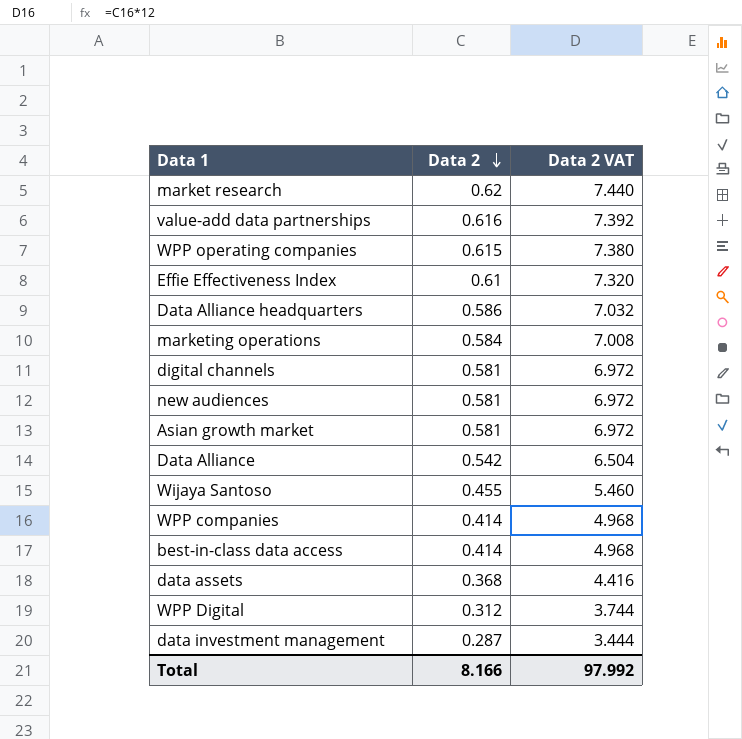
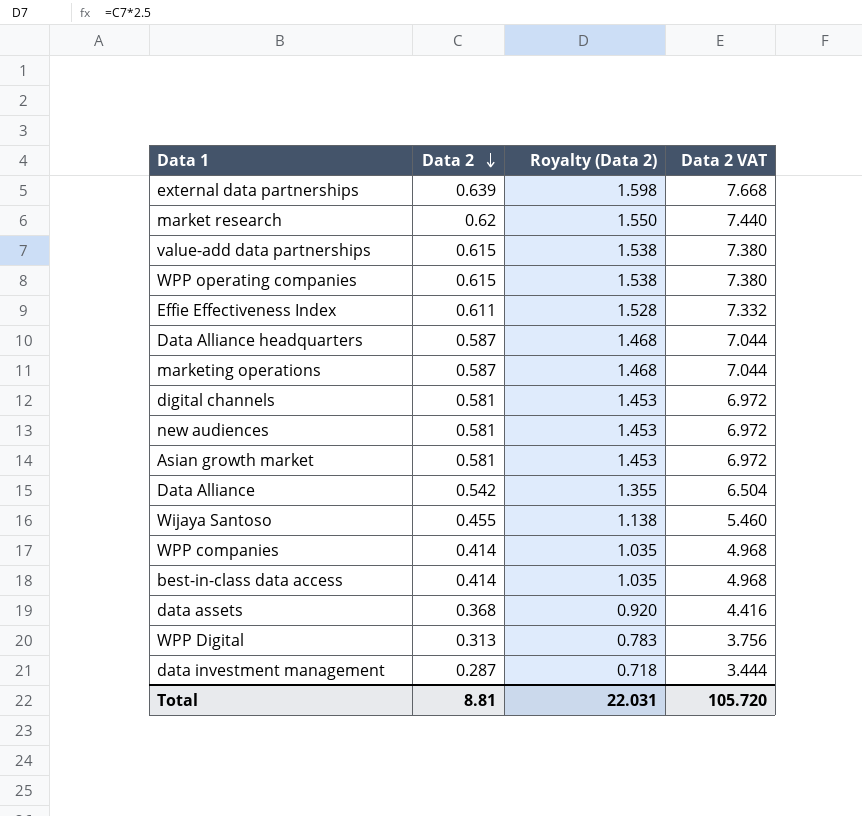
column Royalty (Data 2) | formula: none -> [Data 2] * 2.5
row external data partnerships: none -> 0.639 | 1.598 | 7.668
value-add data partnerships | Data 2: 0.616 -> 0.615
value-add data partnerships | Data 2 VAT: 7.392 -> 7.380
Effie Effectiveness Index | Data 2: 0.61 -> 0.611
Effie Effectiveness Index | Data 2 VAT: 7.320 -> 7.332
Data Alliance headquarters | Data 2: 0.586 -> 0.587
Data Alliance headquarters | Data 2 VAT: 7.032 -> 7.044
marketing operations | Data 2: 0.584 -> 0.587
marketing operations | Data 2 VAT: 7.008 -> 7.044
WPP Digital | Data 2: 0.312 -> 0.313
WPP Digital | Data 2 VAT: 3.744 -> 3.756
Total | Data 2: 8.166 -> 8.81
Total | Data 2 VAT: 97.992 -> 105.720

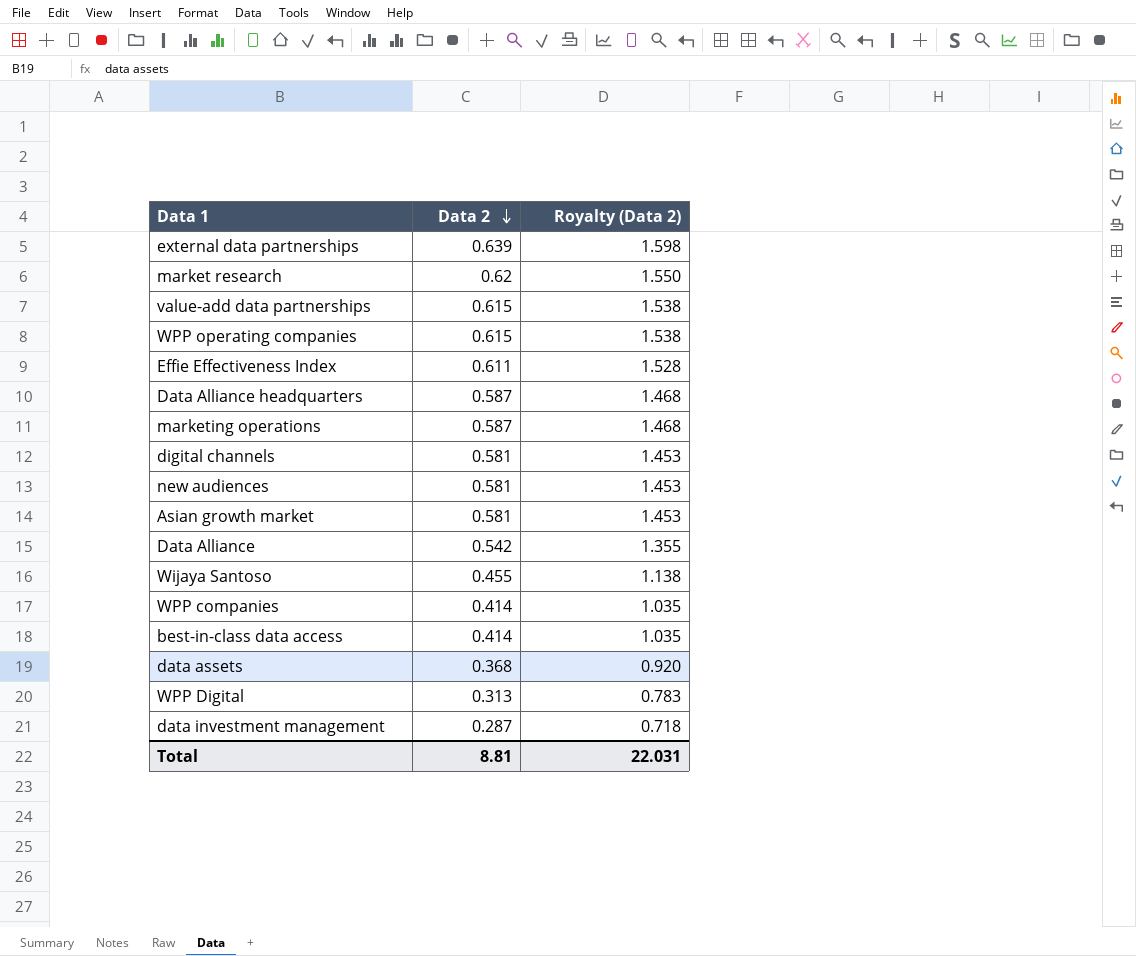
column Data 2 VAT | formula: [Data 2] * 12 -> none

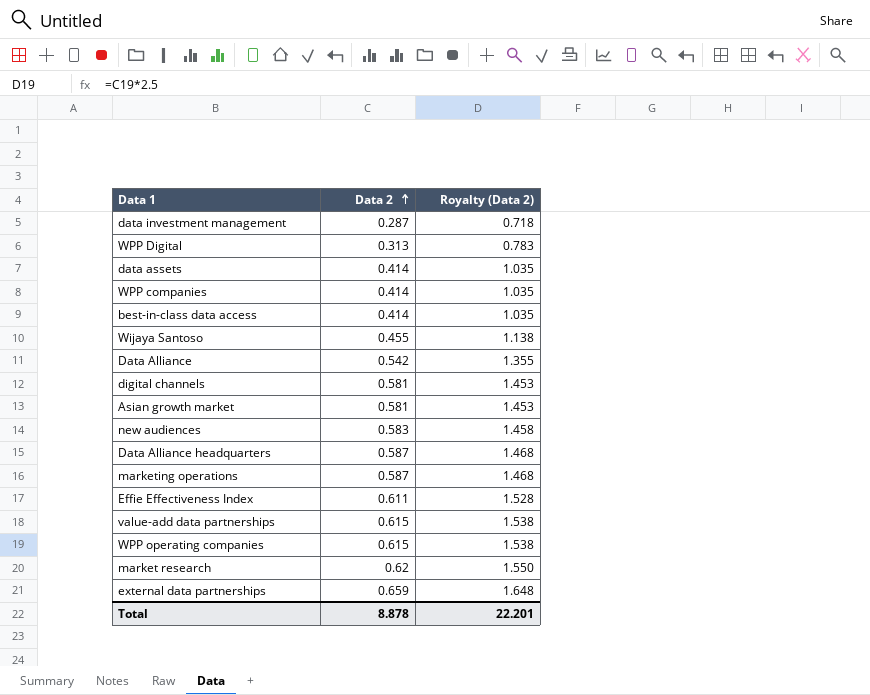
row order: Data 2 descending -> Data 2 ascending
data assets | Data 2: 0.368 -> 0.414
data assets | Royalty (Data 2): 0.920 -> 1.035
new audiences | Data 2: 0.581 -> 0.583
new audiences | Royalty (Data 2): 1.453 -> 1.458
external data partnerships | Data 2: 0.639 -> 0.659
external data partnerships | Royalty (Data 2): 1.598 -> 1.648
Total | Data 2: 8.81 -> 8.878
Total | Royalty (Data 2): 22.031 -> 22.201

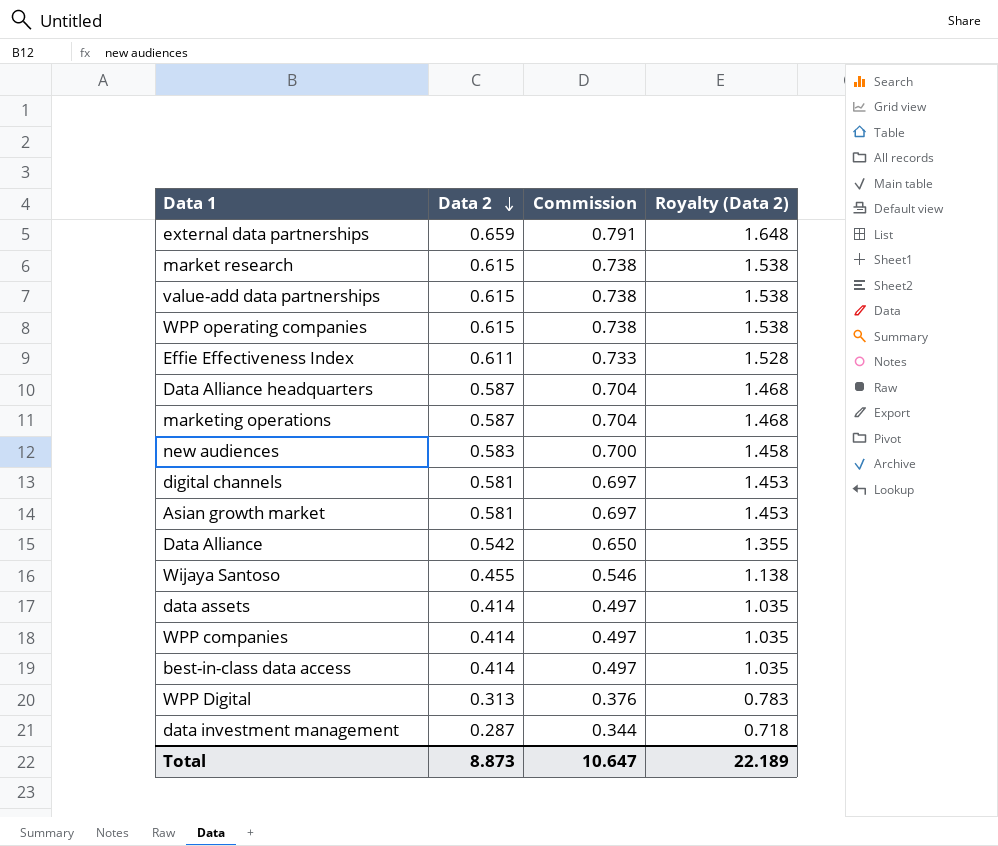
row order: Data 2 ascending -> Data 2 descending
column Commission | formula: none -> [Data 2] * 1.2
market research | Data 2: 0.62 -> 0.615
market research | Royalty (Data 2): 1.550 -> 1.538
Total | Data 2: 8.878 -> 8.873
Total | Royalty (Data 2): 22.201 -> 22.189

